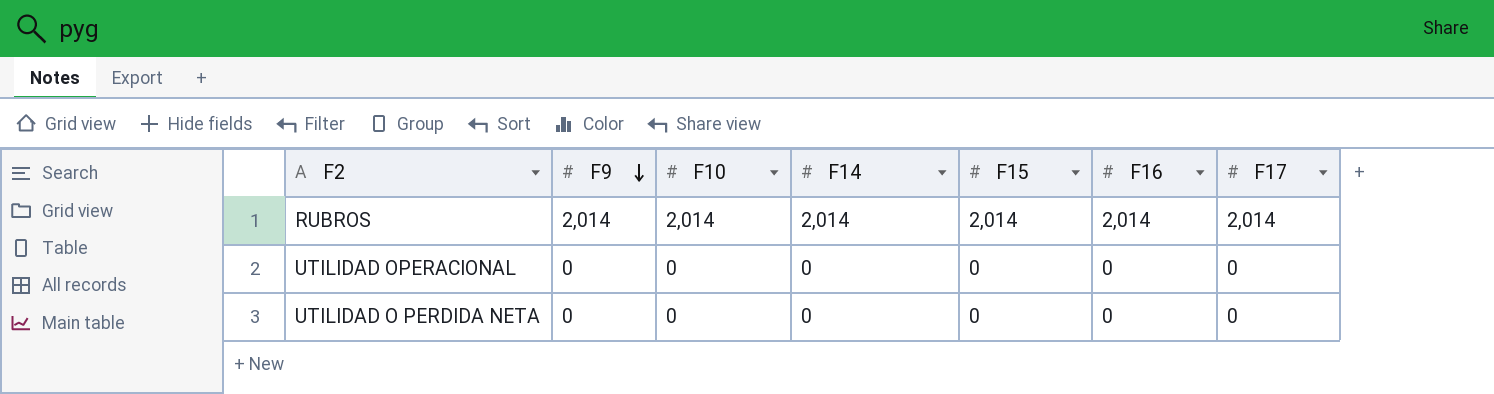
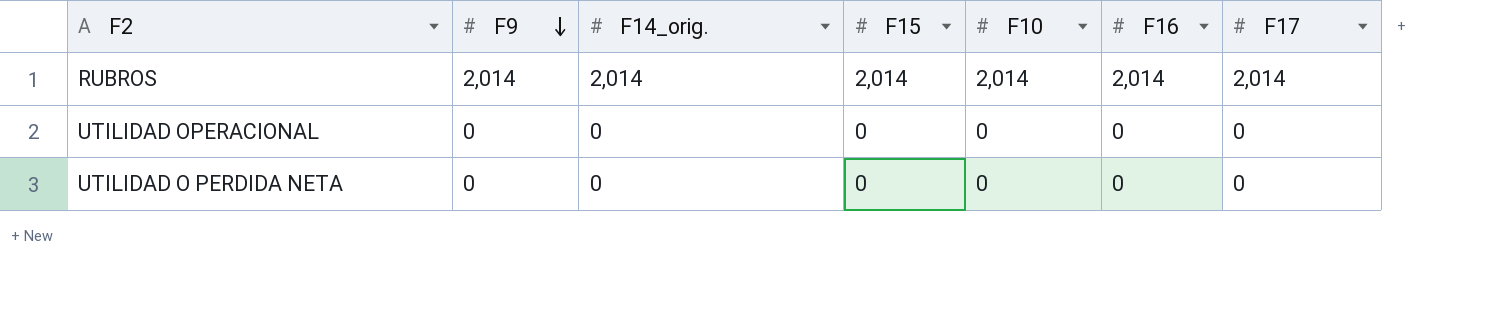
column name: F14 -> F14_orig.
column F10 | position: 3 -> 5

